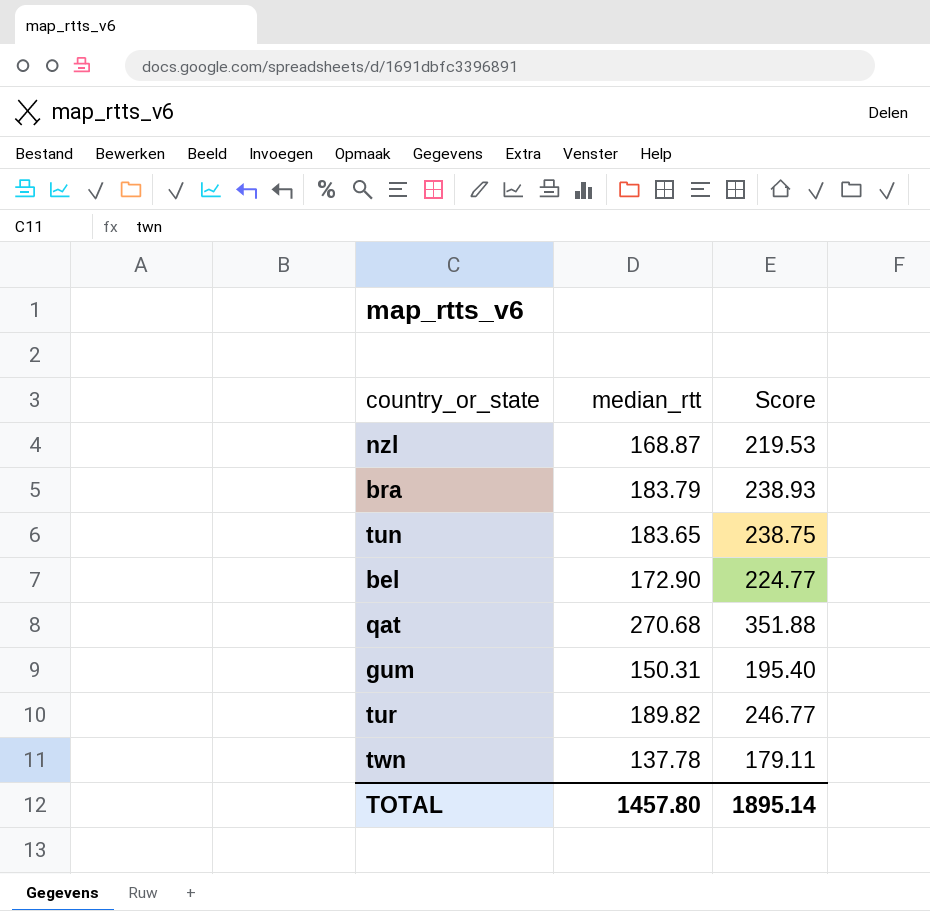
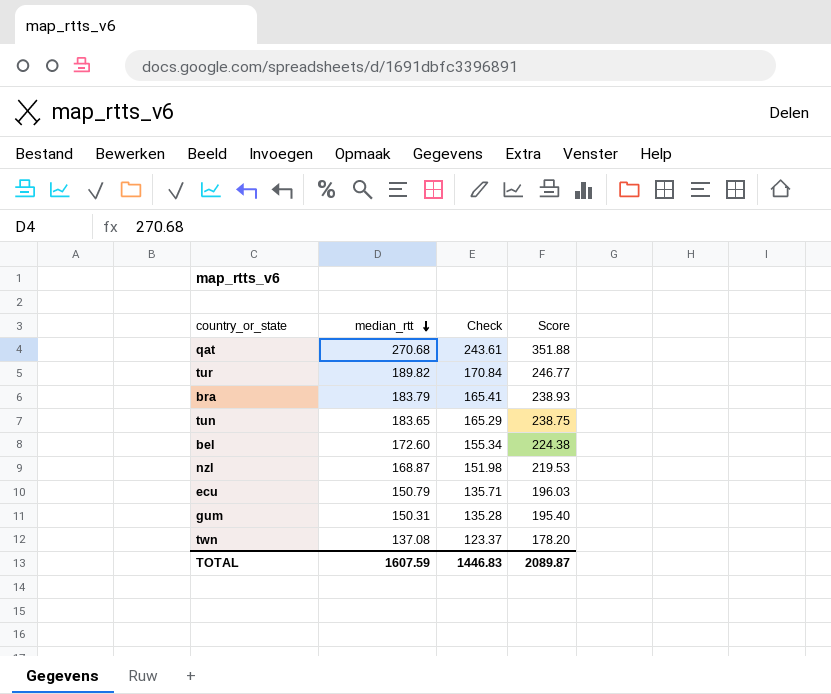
row order: none -> median_rtt descending
column Check | formula: none -> [median_rtt] * 0.9
bel | median_rtt: 172.90 -> 172.60
bel | Score: 224.77 -> 224.38
row ecu: none -> 150.79 | 135.71 | 196.03
twn | median_rtt: 137.78 -> 137.08
twn | Score: 179.11 -> 178.20
TOTAL | median_rtt: 1457.80 -> 1607.59
TOTAL | Score: 1895.14 -> 2089.87

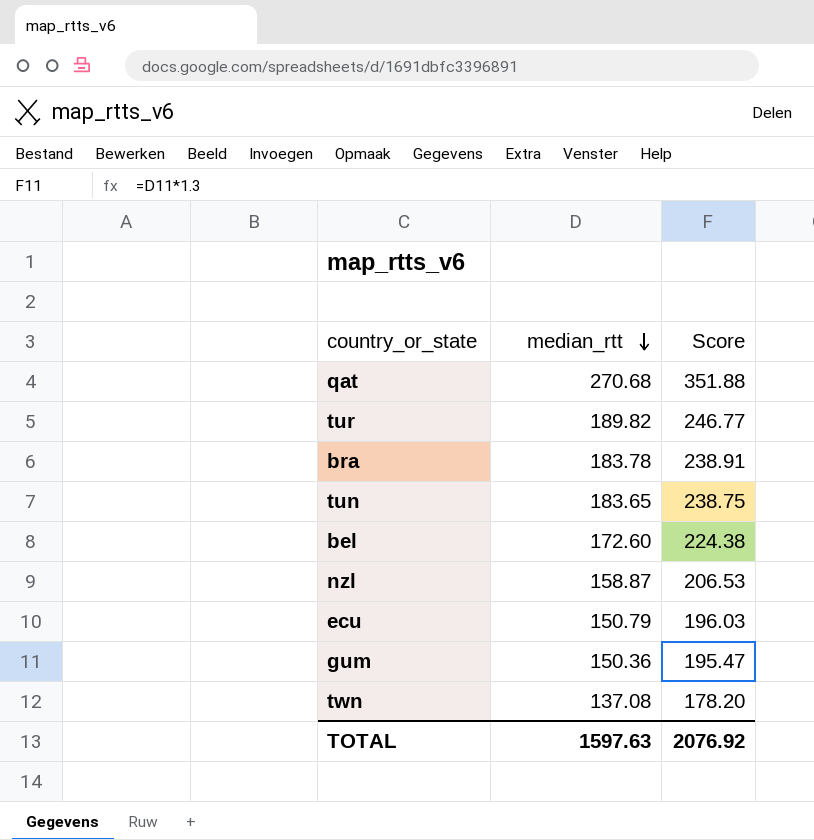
column Check | formula: [median_rtt] * 0.9 -> none
bra | median_rtt: 183.79 -> 183.78
bra | Score: 238.93 -> 238.91
nzl | median_rtt: 168.87 -> 158.87
nzl | Score: 219.53 -> 206.53
gum | median_rtt: 150.31 -> 150.36
gum | Score: 195.40 -> 195.47
TOTAL | median_rtt: 1607.59 -> 1597.63
TOTAL | Score: 2089.87 -> 2076.92

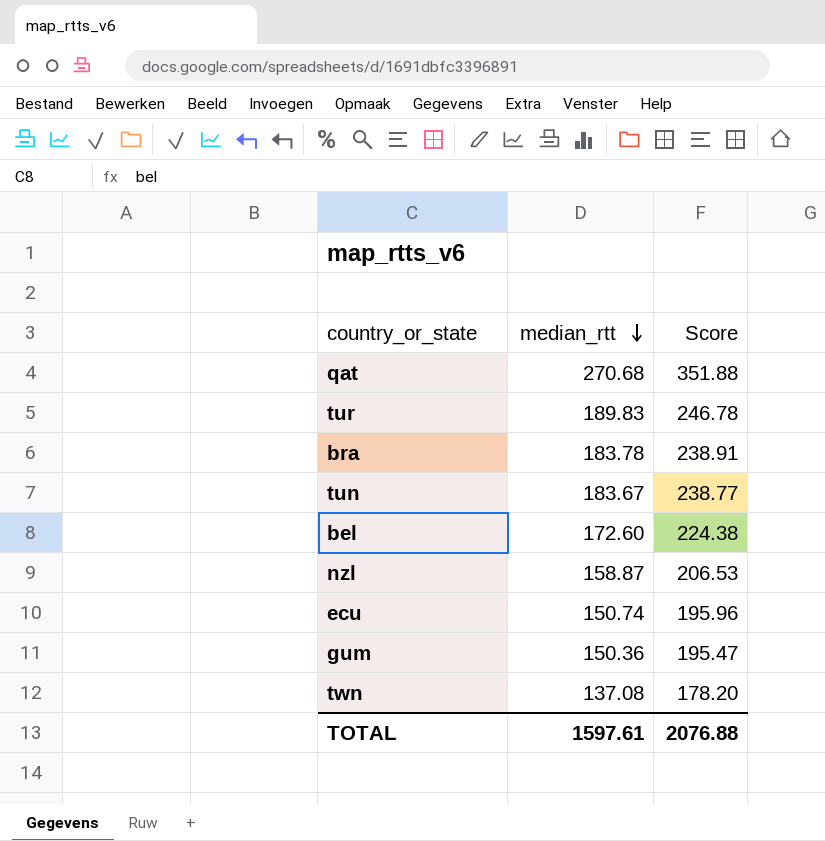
tur | median_rtt: 189.82 -> 189.83
tur | Score: 246.77 -> 246.78
tun | median_rtt: 183.65 -> 183.67
tun | Score: 238.75 -> 238.77
ecu | median_rtt: 150.79 -> 150.74
ecu | Score: 196.03 -> 195.96
TOTAL | median_rtt: 1597.63 -> 1597.61
TOTAL | Score: 2076.92 -> 2076.88

